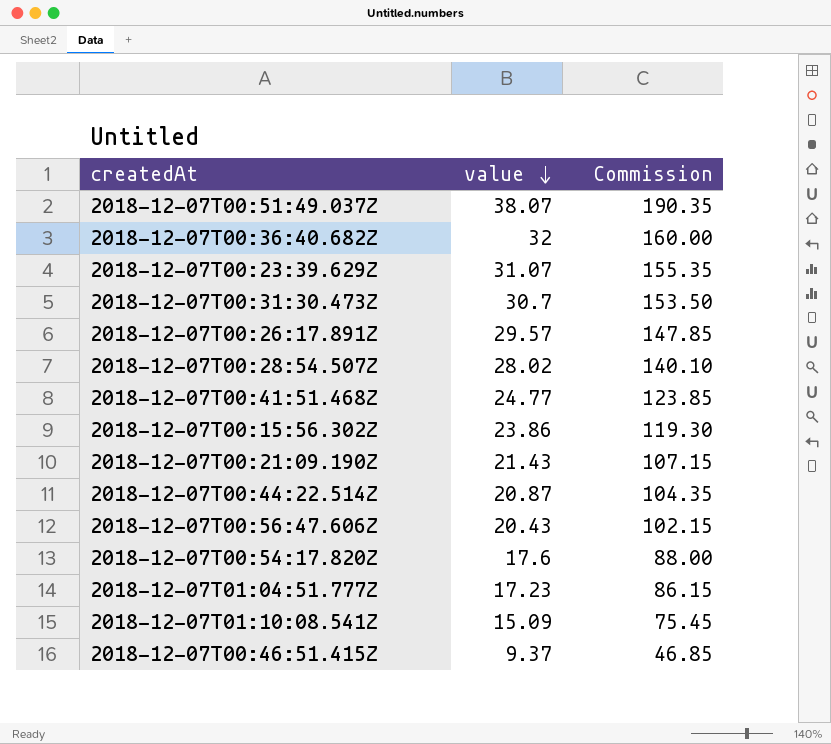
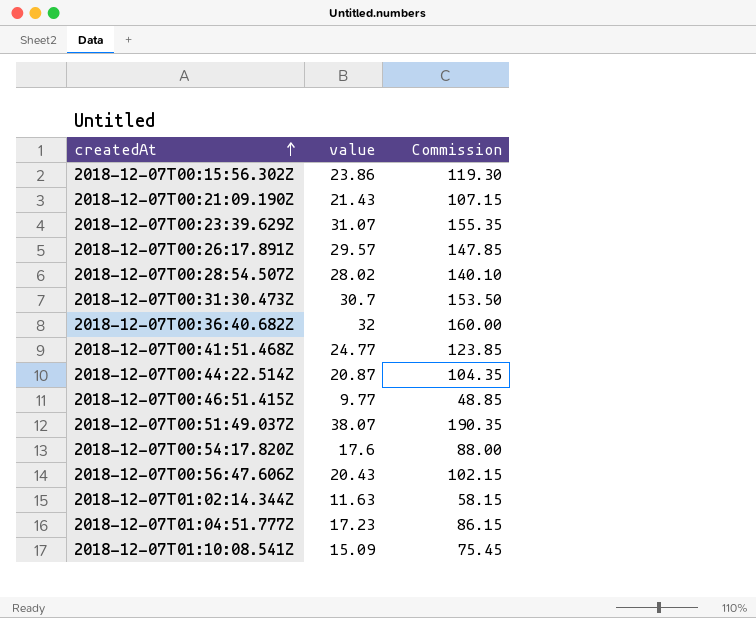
row order: value descending -> createdAt ascending
2018-12-07T00:46:51.415Z | value: 9.37 -> 9.77
2018-12-07T00:46:51.415Z | Commission: 46.85 -> 48.85
row 2018-12-07T01:02:14.344Z: none -> 11.63 | 58.15

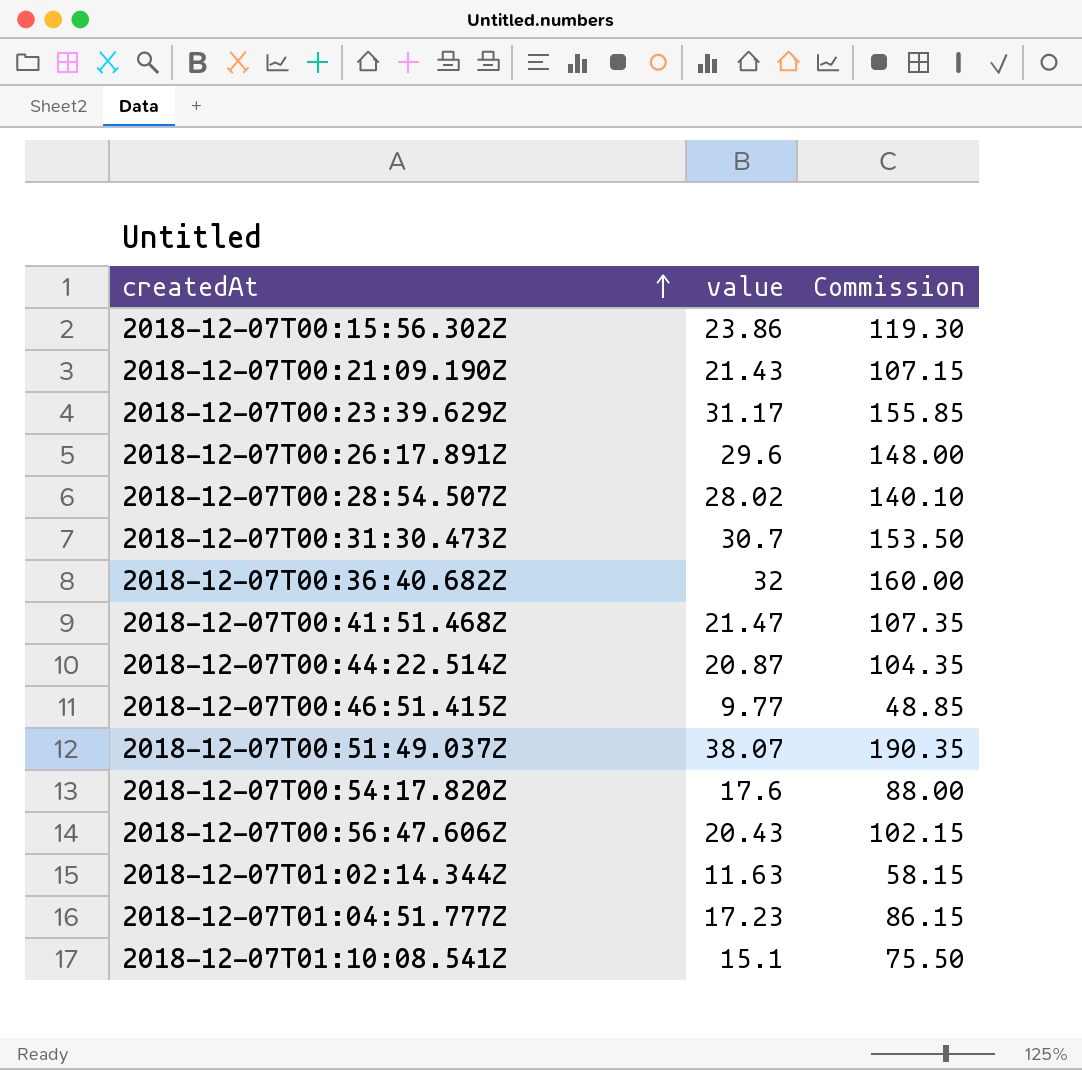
2018-12-07T00:23:39.629Z | value: 31.07 -> 31.17
2018-12-07T00:23:39.629Z | Commission: 155.35 -> 155.85
2018-12-07T00:26:17.891Z | value: 29.57 -> 29.6
2018-12-07T00:26:17.891Z | Commission: 147.85 -> 148.00
2018-12-07T00:41:51.468Z | value: 24.77 -> 21.47
2018-12-07T00:41:51.468Z | Commission: 123.85 -> 107.35
2018-12-07T01:10:08.541Z | value: 15.09 -> 15.1
2018-12-07T01:10:08.541Z | Commission: 75.45 -> 75.50

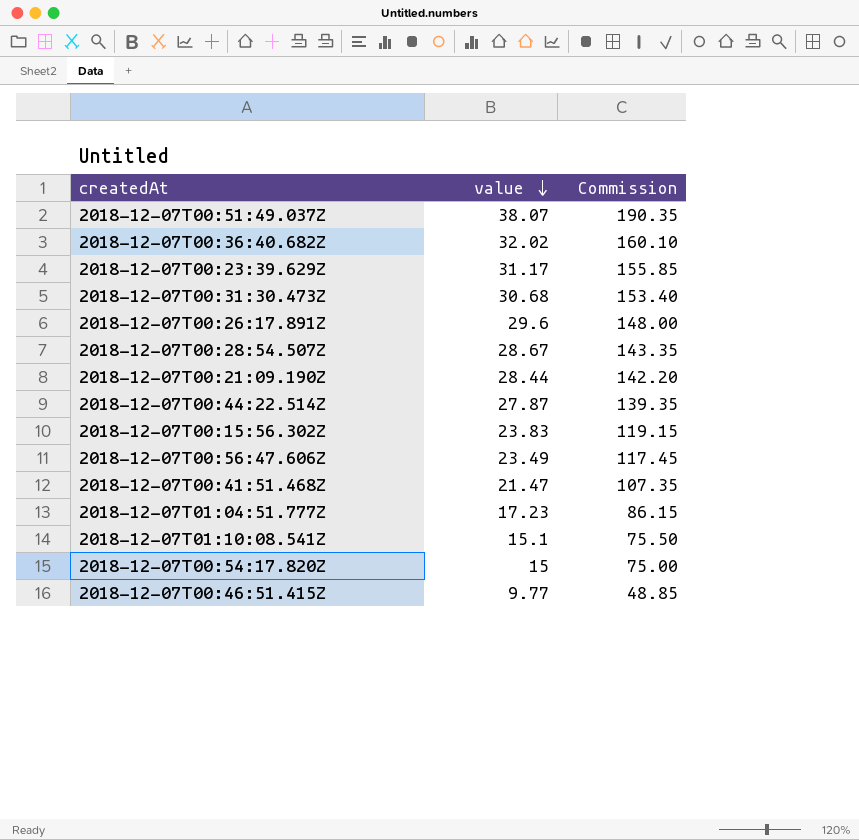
row order: createdAt ascending -> value descending
row 2018-12-07T01:02:14.344Z: 11.63 | 58.15 -> none
2018-12-07T00:36:40.682Z | value: 32 -> 32.02
2018-12-07T00:36:40.682Z | Commission: 160.00 -> 160.10
2018-12-07T00:31:30.473Z | value: 30.7 -> 30.68
2018-12-07T00:31:30.473Z | Commission: 153.50 -> 153.40
2018-12-07T00:28:54.507Z | value: 28.02 -> 28.67
2018-12-07T00:28:54.507Z | Commission: 140.10 -> 143.35
2018-12-07T00:21:09.190Z | value: 21.43 -> 28.44
2018-12-07T00:21:09.190Z | Commission: 107.15 -> 142.20
2018-12-07T00:44:22.514Z | value: 20.87 -> 27.87
2018-12-07T00:44:22.514Z | Commission: 104.35 -> 139.35
2018-12-07T00:15:56.302Z | value: 23.86 -> 23.83
2018-12-07T00:15:56.302Z | Commission: 119.30 -> 119.15
2018-12-07T00:56:47.606Z | value: 20.43 -> 23.49
2018-12-07T00:56:47.606Z | Commission: 102.15 -> 117.45
2018-12-07T00:54:17.820Z | value: 17.6 -> 15
2018-12-07T00:54:17.820Z | Commission: 88.00 -> 75.00

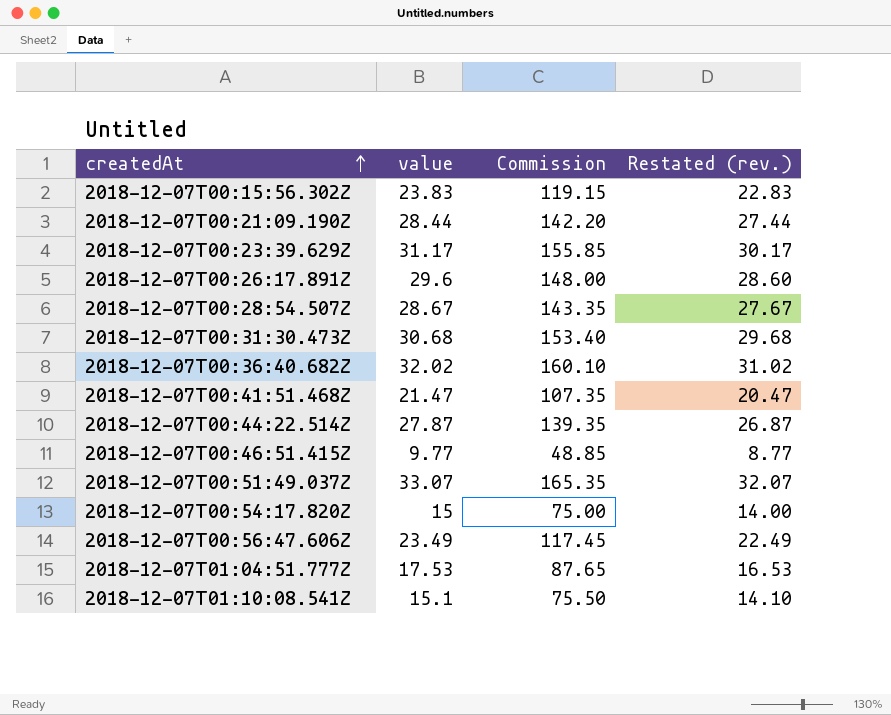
row order: value descending -> createdAt ascending
column Restated (rev.) | formula: none -> [value] - 1
2018-12-07T00:51:49.037Z | value: 38.07 -> 33.07
2018-12-07T00:51:49.037Z | Commission: 190.35 -> 165.35
2018-12-07T01:04:51.777Z | value: 17.23 -> 17.53
2018-12-07T01:04:51.777Z | Commission: 86.15 -> 87.65

